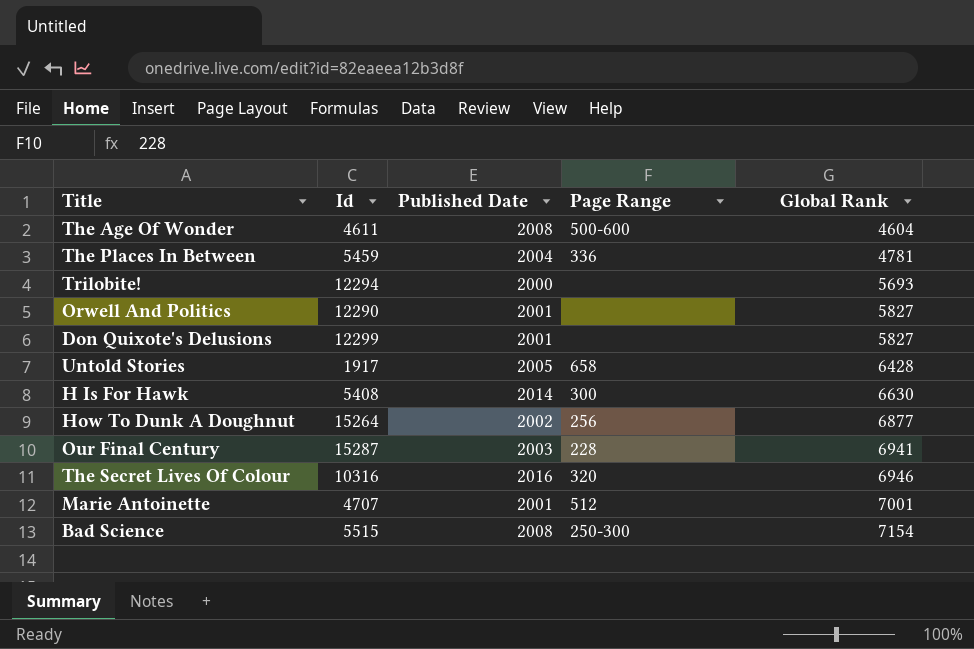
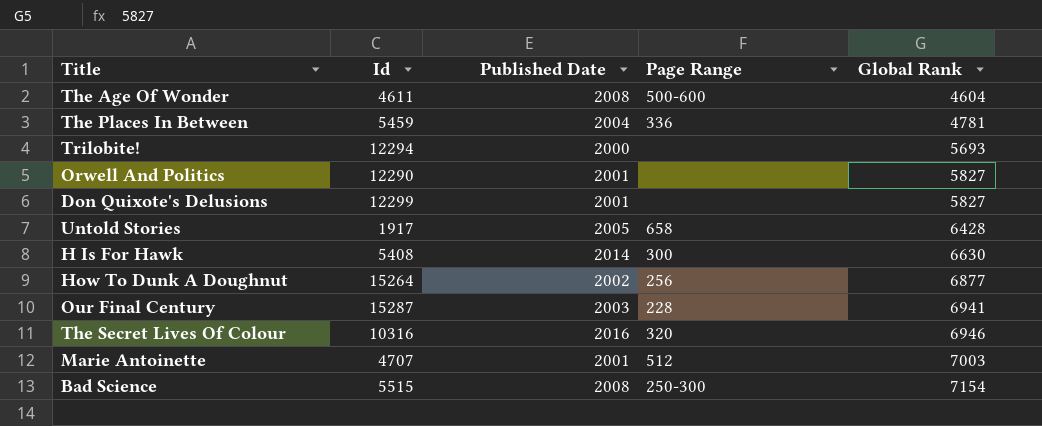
Marie Antoinette | Global Rank: 7001 -> 7003

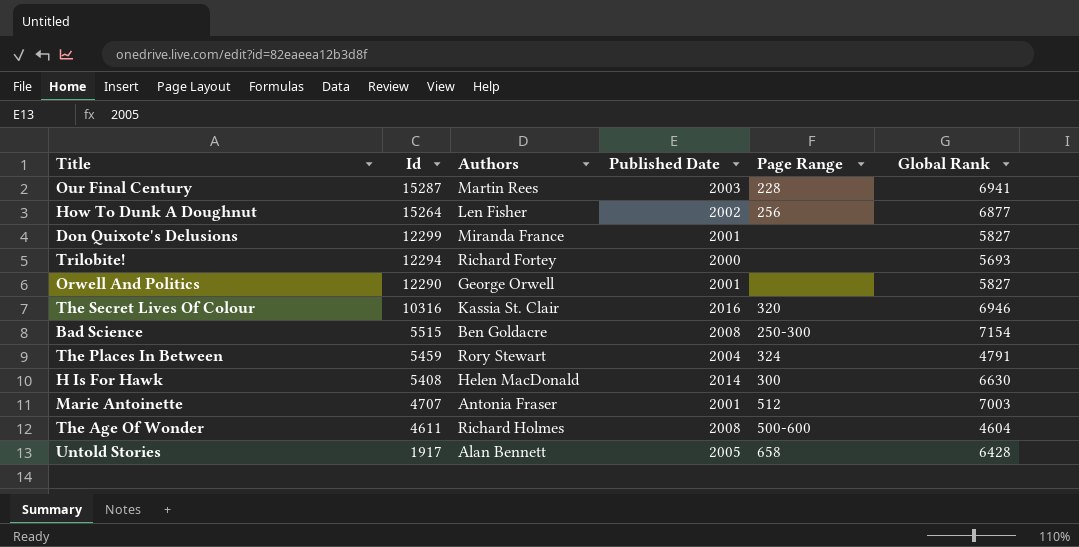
row order: Global Rank ascending -> Id descending
column Authors | position: none -> 3
The Places In Between | Page Range: 336 -> 324
The Places In Between | Global Rank: 4781 -> 4791

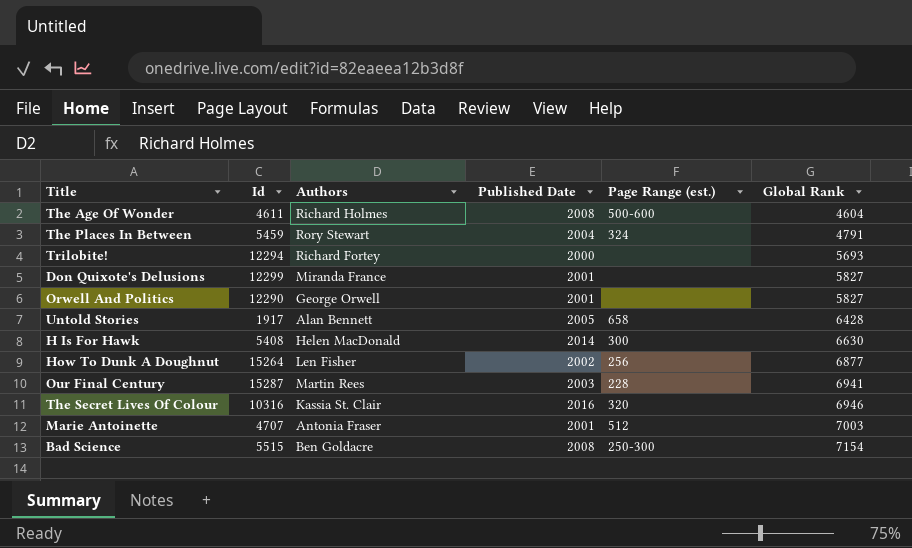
row order: Id descending -> Global Rank ascending
column name: Page Range -> Page Range (est.)

